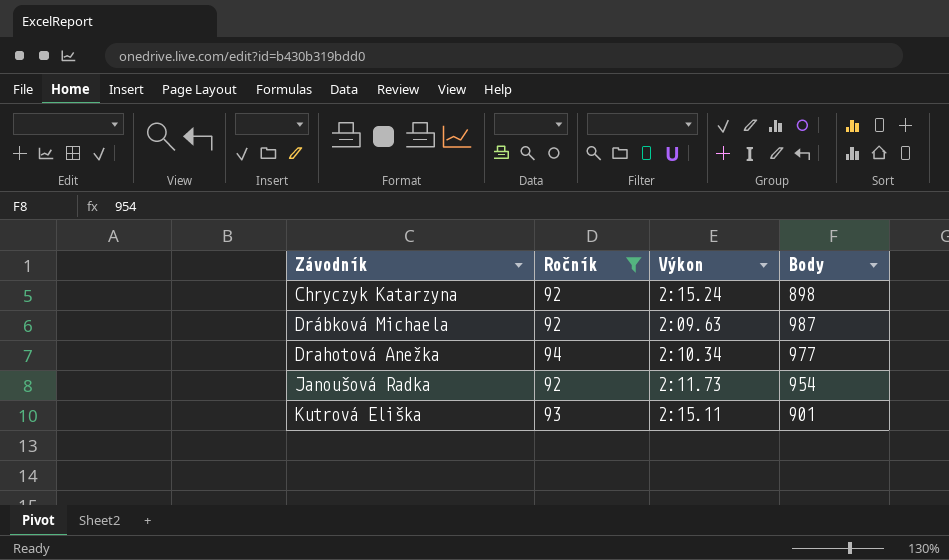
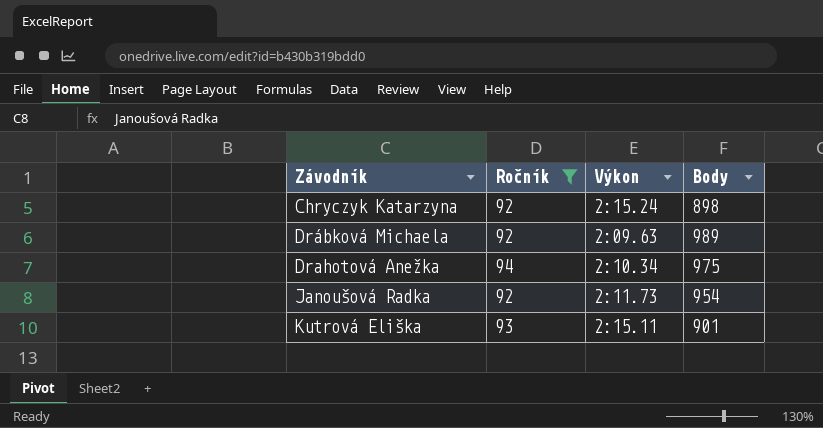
Drábková Michaela | Body: 987 -> 989
Drahotová Anežka | Body: 977 -> 975

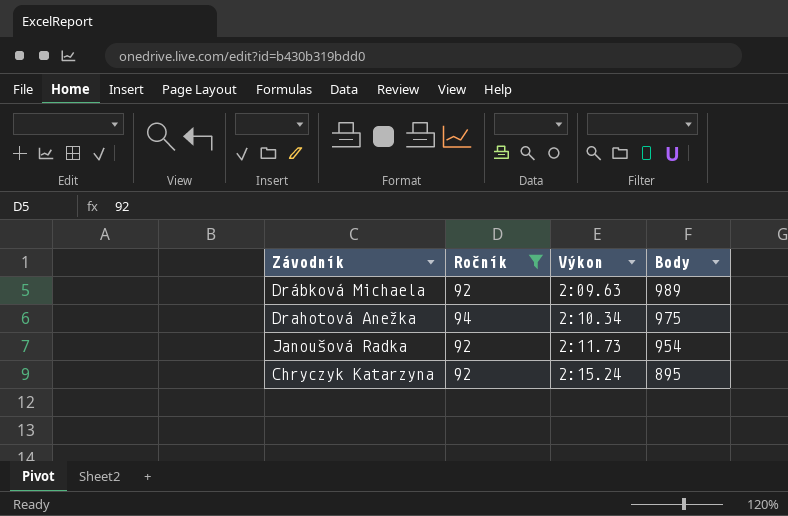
row order: Závodník ascending -> Výkon ascending
row Kutrová Eliška: 93 | 2:15.11 | 901 -> none
Chryczyk Katarzyna | Body: 898 -> 895

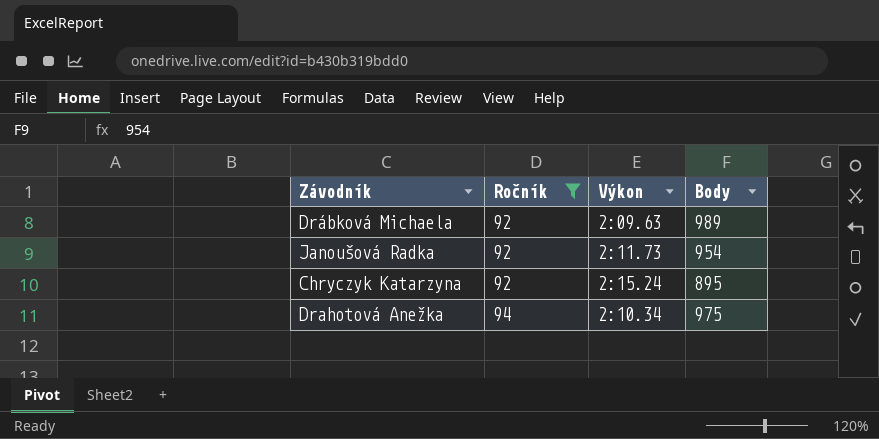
row order: Výkon ascending -> Ročník ascending

